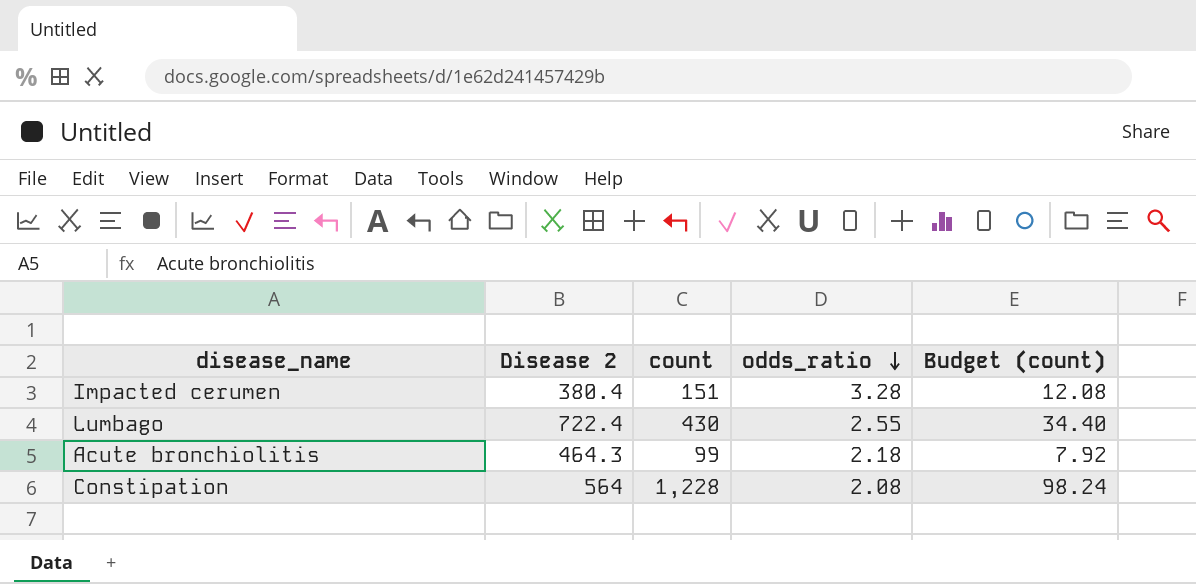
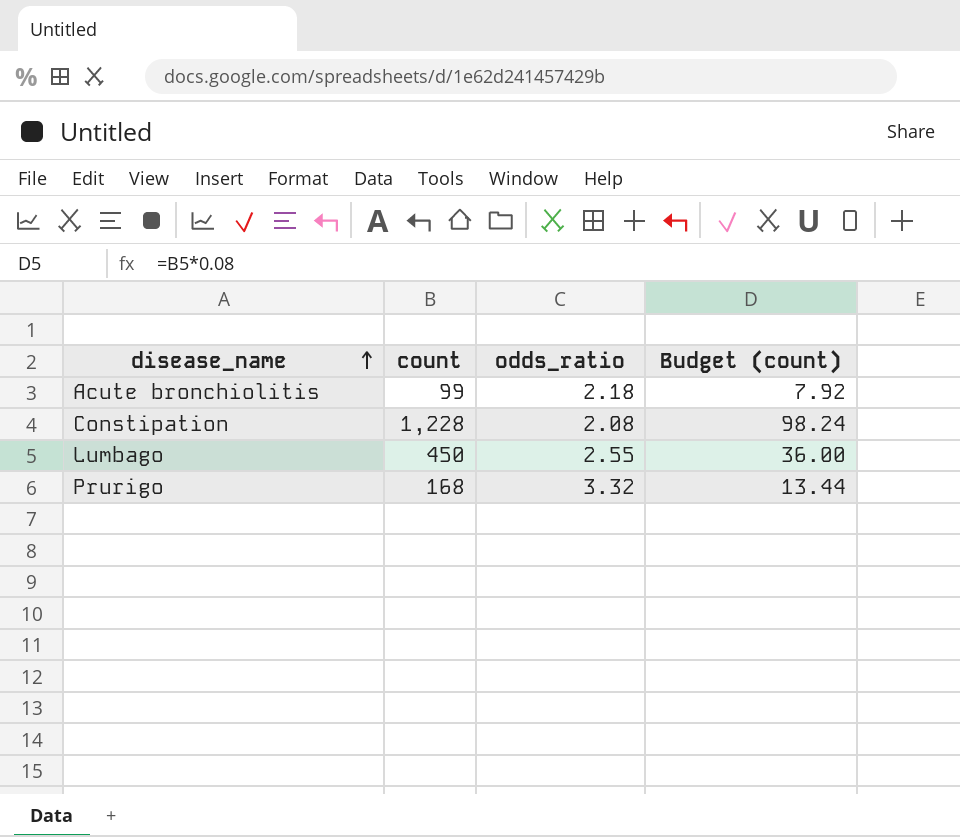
row order: odds_ratio descending -> disease_name ascending
column Disease 2 | position: 2 -> none
row Impacted cerumen: 380.4 | 151 | 3.28 | 12.08 -> none
Lumbago | count: 430 -> 450
Lumbago | Budget (count): 34.40 -> 36.00
row Prurigo: none -> 168 | 3.32 | 13.44

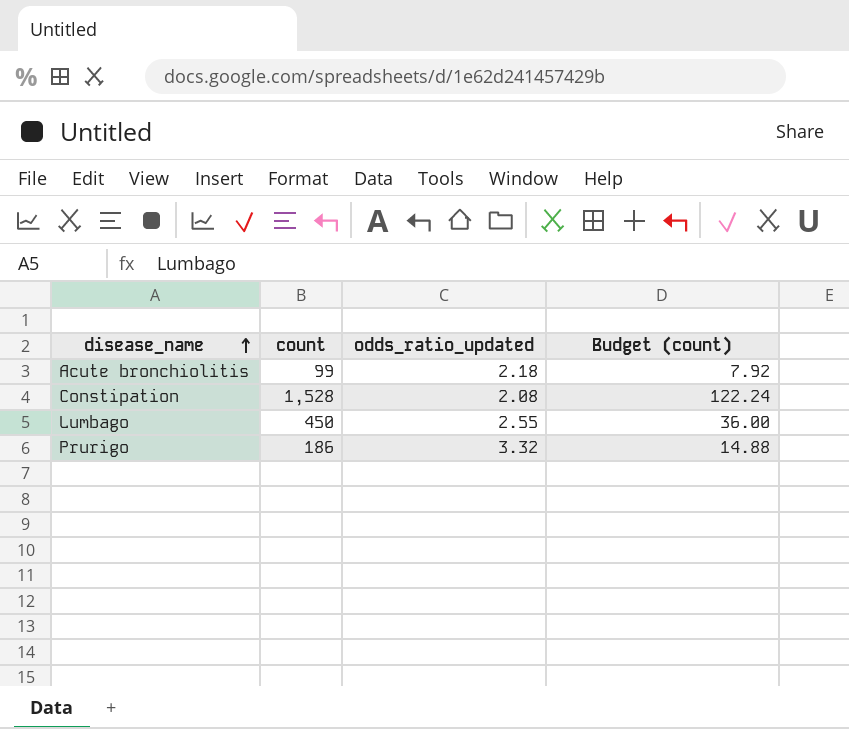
column name: odds_ratio -> odds_ratio_updated
Constipation | count: 1,228 -> 1,528
Constipation | Budget (count): 98.24 -> 122.24
Prurigo | count: 168 -> 186
Prurigo | Budget (count): 13.44 -> 14.88

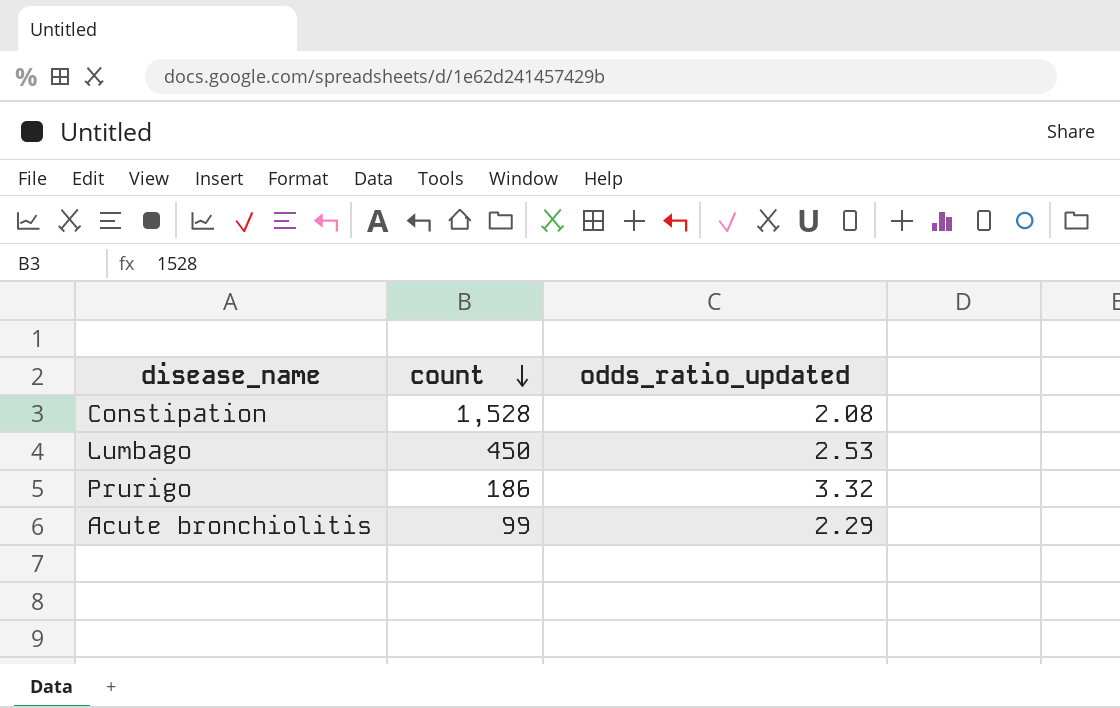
row order: disease_name ascending -> count descending
column Budget (count) | formula: [count] * 0.08 -> none
Lumbago | odds_ratio_updated: 2.55 -> 2.53
Acute bronchiolitis | odds_ratio_updated: 2.18 -> 2.29

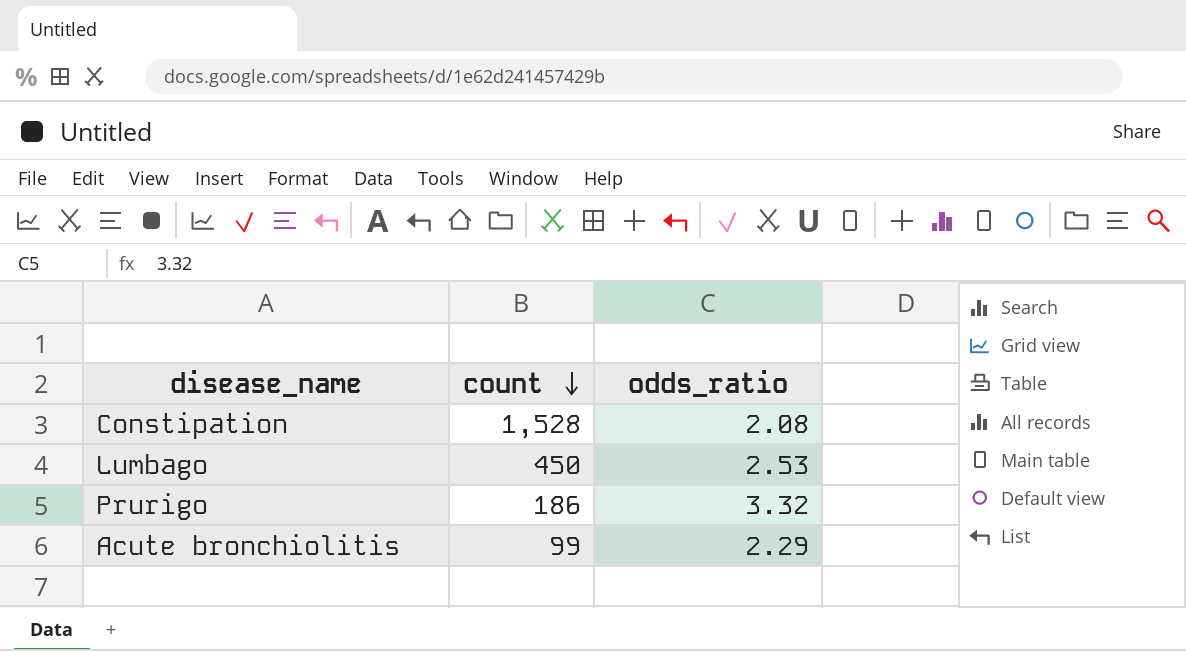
column name: odds_ratio_updated -> odds_ratio

